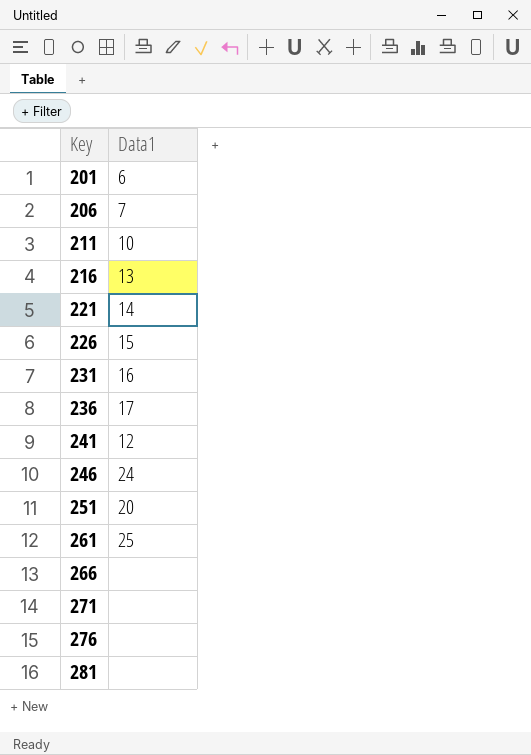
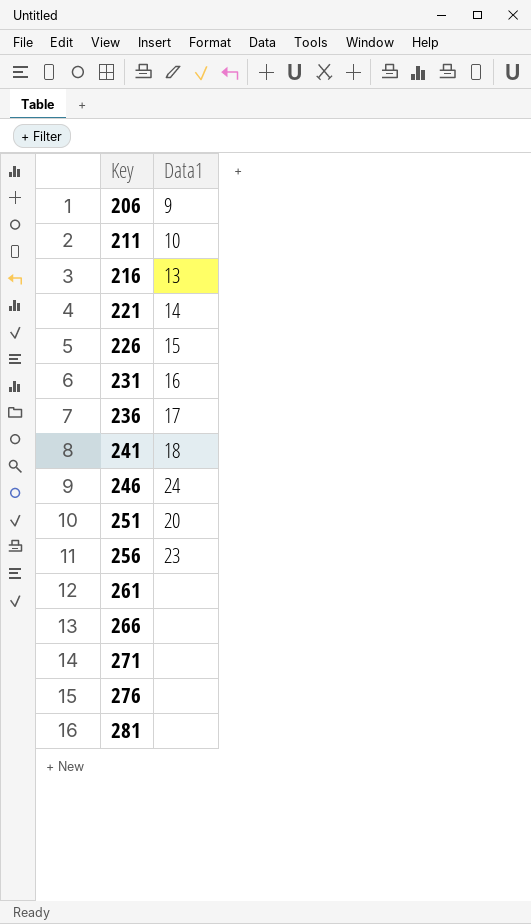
row 201: 6 -> none
206 | Data1: 7 -> 9
241 | Data1: 12 -> 18
row 256: none -> 23
261 | Data1: 25 -> none

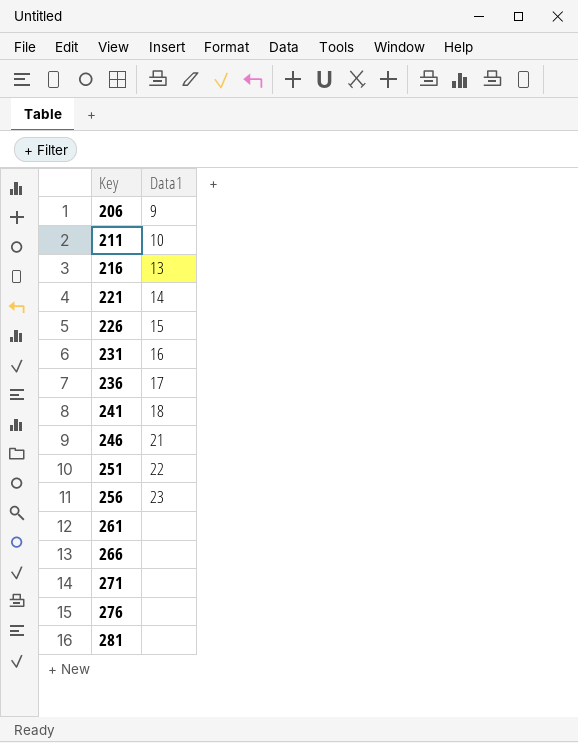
246 | Data1: 24 -> 21
251 | Data1: 20 -> 22

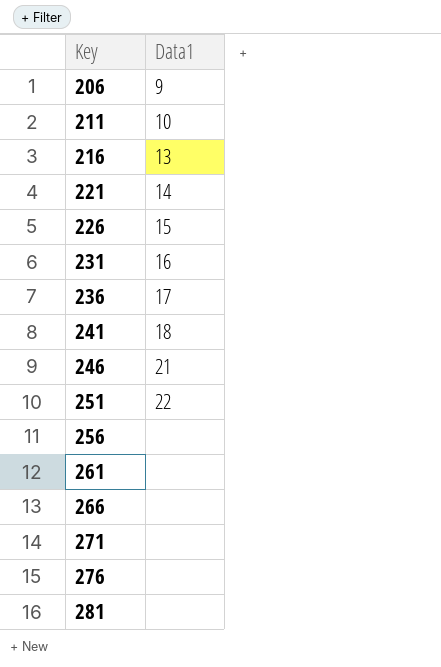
256 | Data1: 23 -> none

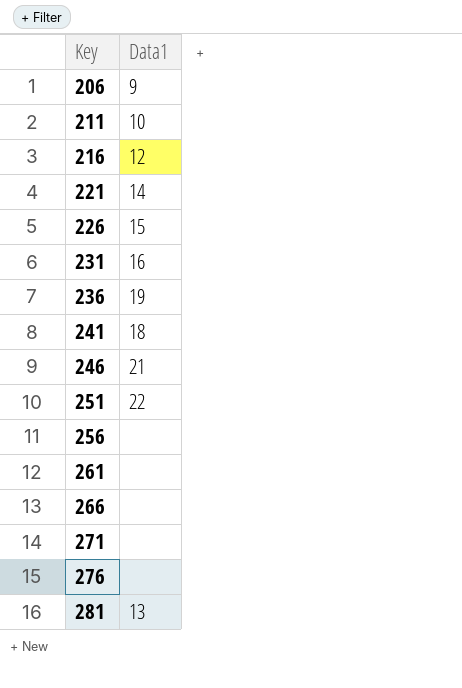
216 | Data1: 13 -> 12
236 | Data1: 17 -> 19
281 | Data1: none -> 13

